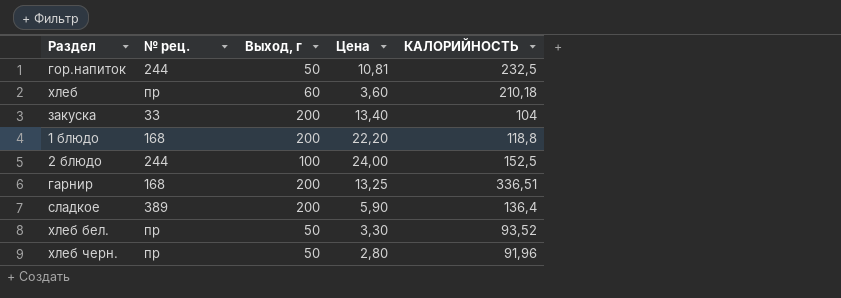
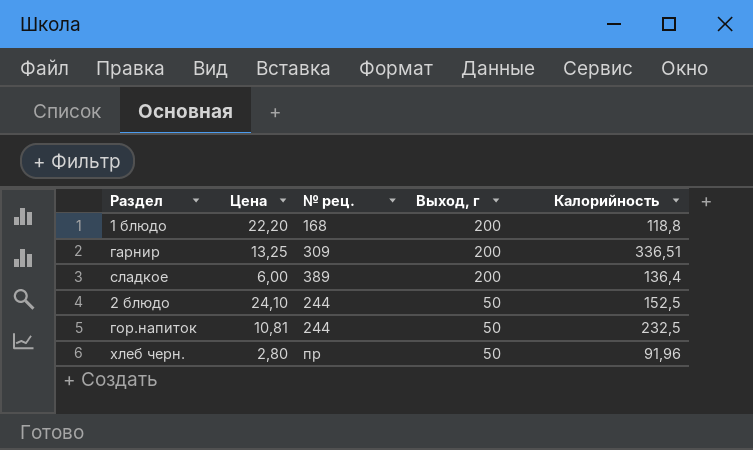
row order: none -> Выход, г descending
column Цена | position: 4 -> 2
column name: КАЛОРИЙНОСТЬ -> Калорийность
row хлеб: пр | 60 | 3,60 | 210,18 -> none
row закуска: 33 | 200 | 13,40 | 104 -> none
row хлеб бел.: пр | 50 | 3,30 | 93,52 -> none
гарнир | № рец.: 168 -> 309
сладкое | Цена: 5,90 -> 6,00
2 блюдо | Цена: 24,00 -> 24,10
2 блюдо | Выход, г: 100 -> 50

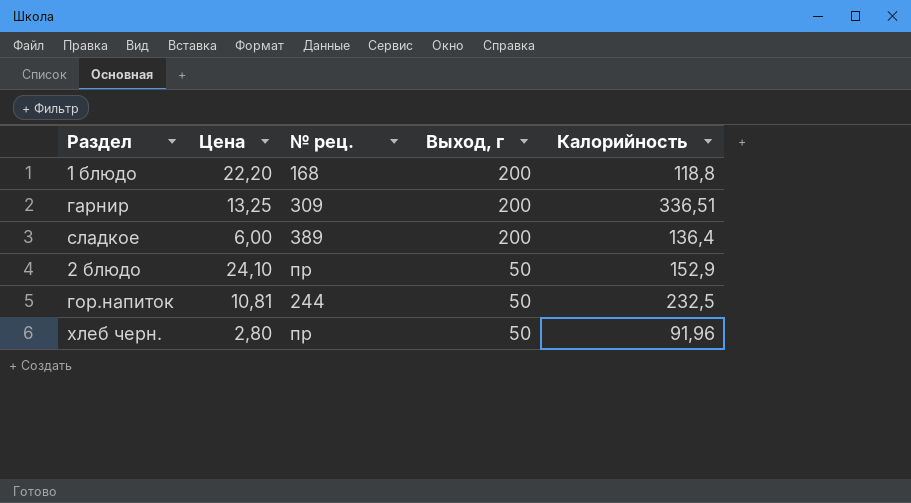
2 блюдо | № рец.: 244 -> пр
2 блюдо | Калорийность: 152,5 -> 152,9

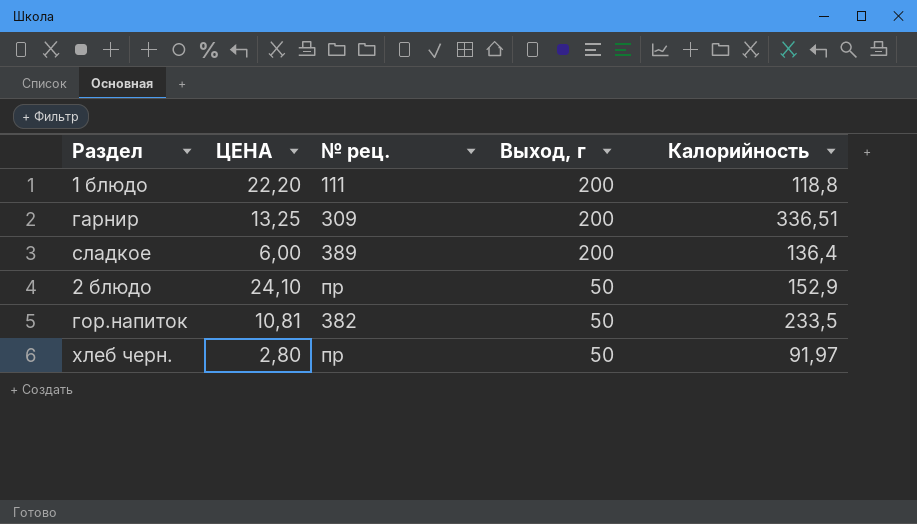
column name: Цена -> ЦЕНА
1 блюдо | № рец.: 168 -> 111
гор.напиток | № рец.: 244 -> 382
гор.напиток | Калорийность: 232,5 -> 233,5
хлеб черн. | Калорийность: 91,96 -> 91,97

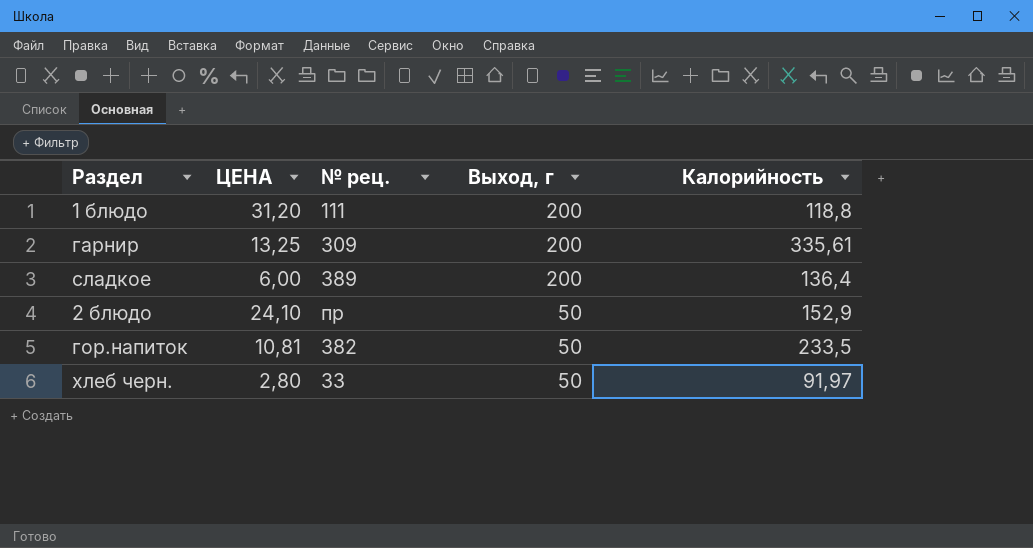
1 блюдо | ЦЕНА: 22,20 -> 31,20
гарнир | Калорийность: 336,51 -> 335,61
хлеб черн. | № рец.: пр -> 33

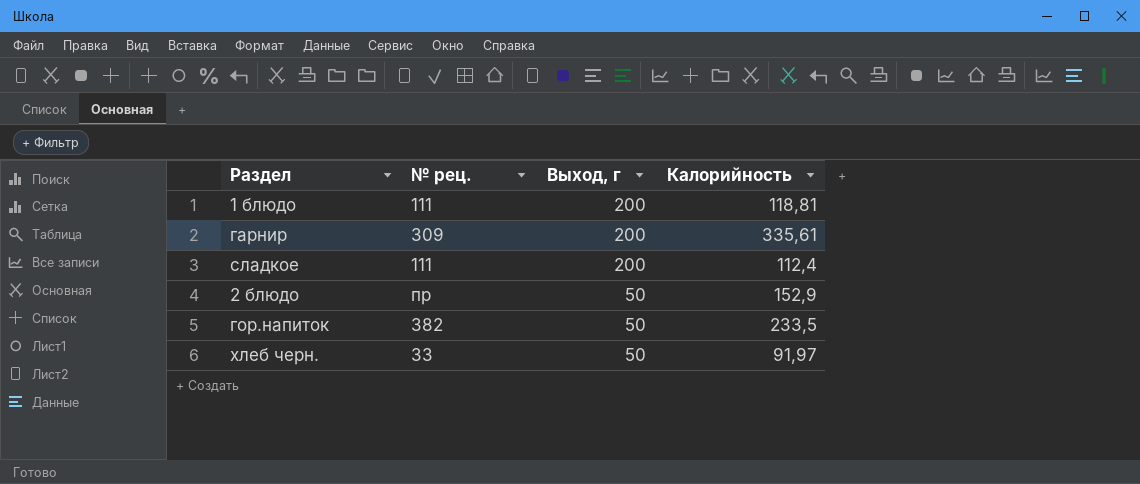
column ЦЕНА | position: 2 -> none
1 блюдо | Калорийность: 118,8 -> 118,81
сладкое | № рец.: 389 -> 111
сладкое | Калорийность: 136,4 -> 112,4

